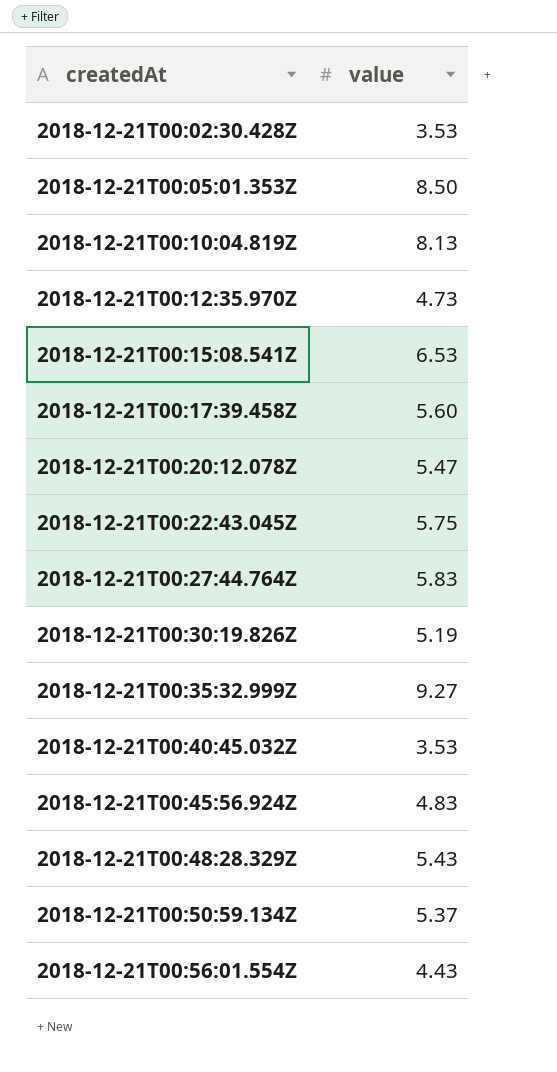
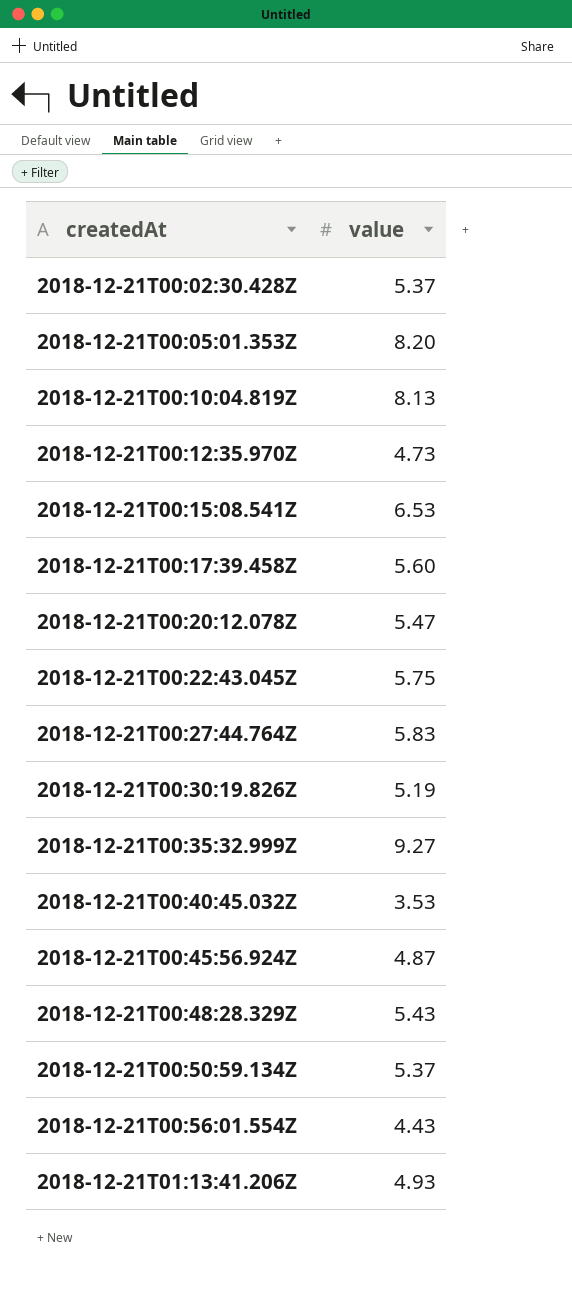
2018-12-21T00:02:30.428Z | value: 3.53 -> 5.37
2018-12-21T00:05:01.353Z | value: 8.50 -> 8.20
2018-12-21T00:45:56.924Z | value: 4.83 -> 4.87
row 2018-12-21T01:13:41.206Z: none -> 4.93

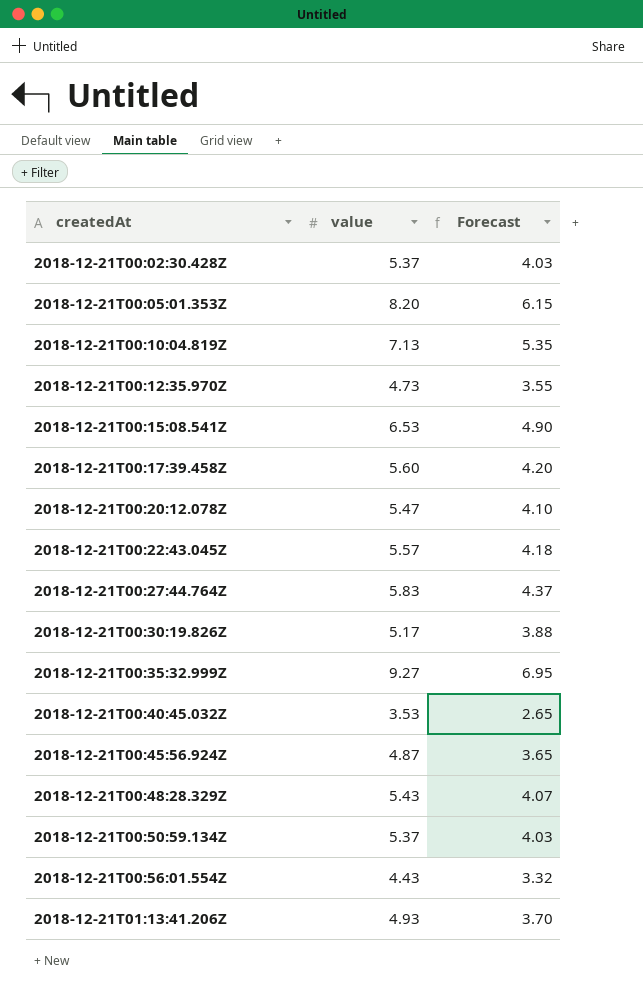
column Forecast | formula: none -> [value] * 0.75
2018-12-21T00:10:04.819Z | value: 8.13 -> 7.13
2018-12-21T00:22:43.045Z | value: 5.75 -> 5.57
2018-12-21T00:30:19.826Z | value: 5.19 -> 5.17

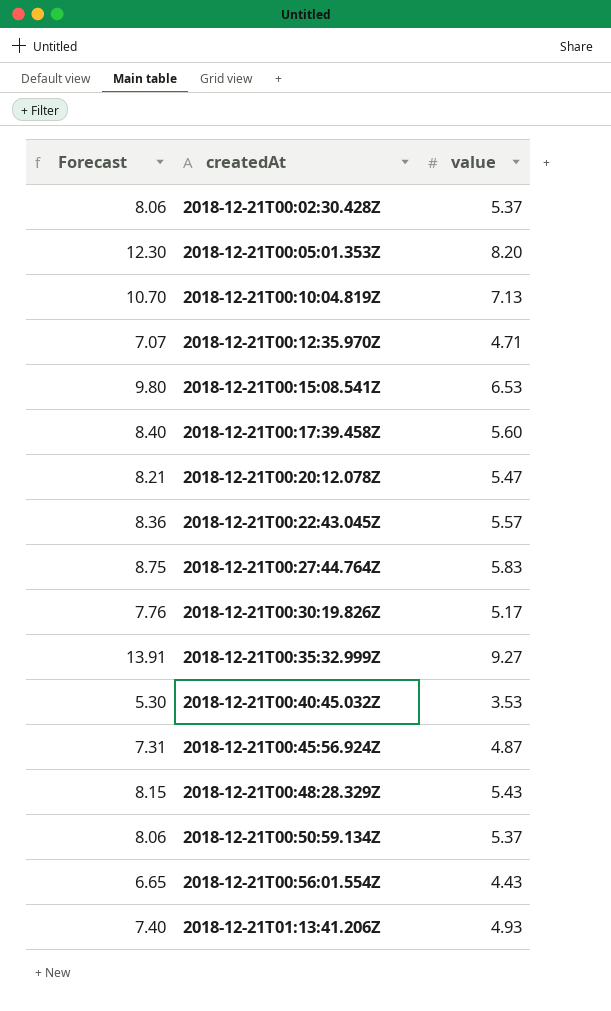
column Forecast | formula: [value] * 0.75 -> [value] * 1.5
column Forecast | position: 3 -> 1
2018-12-21T00:12:35.970Z | value: 4.73 -> 4.71

